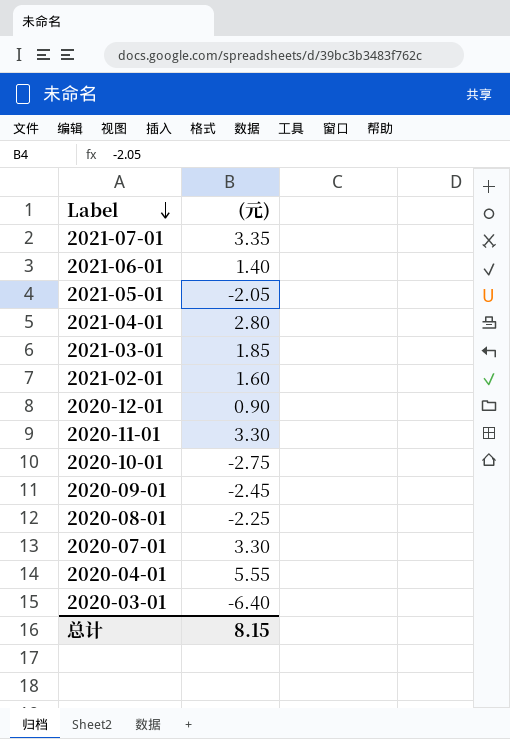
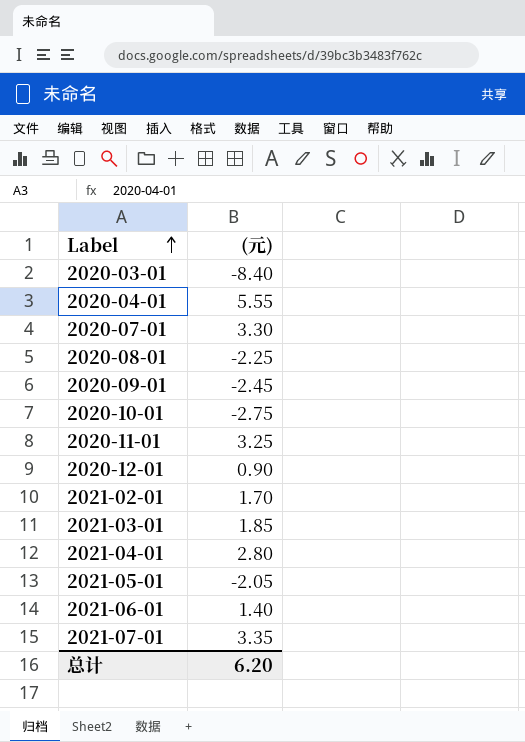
row order: Label descending -> Label ascending
2020-03-01 | (元): -6.40 -> -8.40
2020-11-01 | (元): 3.30 -> 3.25
2021-02-01 | (元): 1.60 -> 1.70
总计 | (元): 8.15 -> 6.20

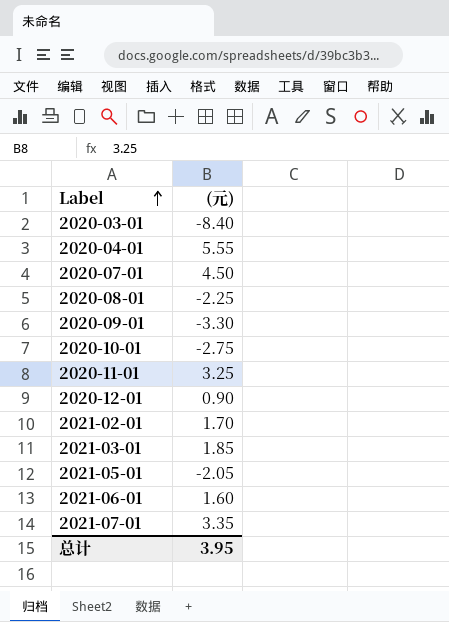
row 2021-04-01: 2.80 -> none
2020-07-01 | (元): 3.30 -> 4.50
2020-09-01 | (元): -2.45 -> -3.30
2021-06-01 | (元): 1.40 -> 1.60
总计 | (元): 6.20 -> 3.95

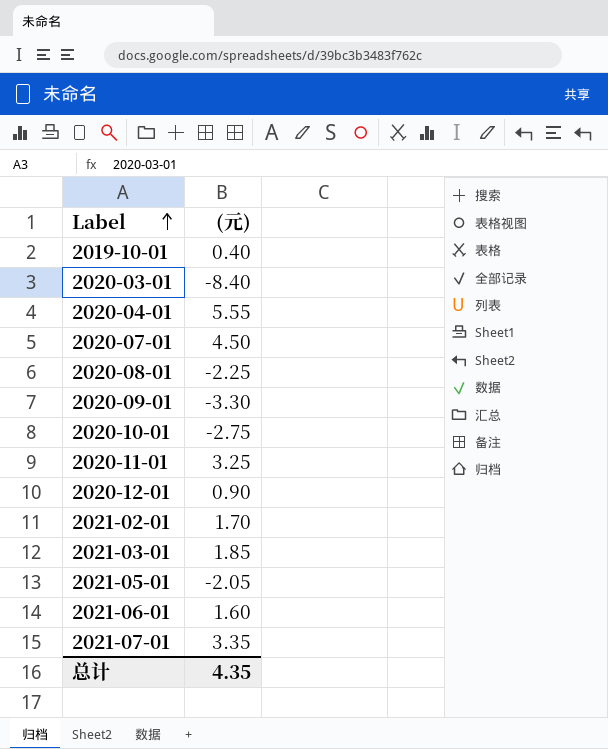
row 2019-10-01: none -> 0.40
总计 | (元): 3.95 -> 4.35

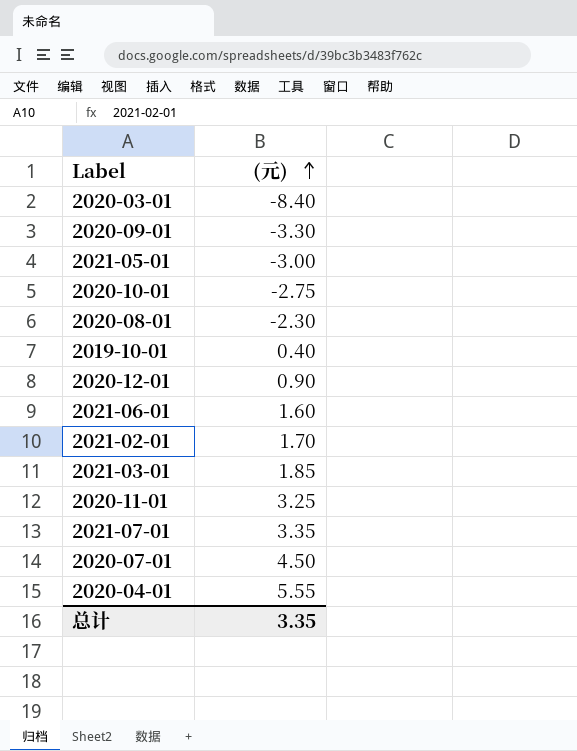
row order: Label ascending -> (元) ascending
2021-05-01 | (元): -2.05 -> -3.00
2020-08-01 | (元): -2.25 -> -2.30
总计 | (元): 4.35 -> 3.35

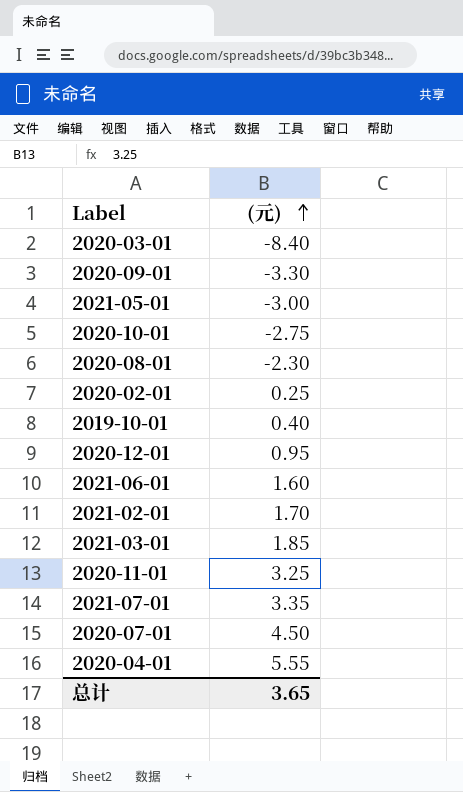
row 2020-02-01: none -> 0.25
2020-12-01 | (元): 0.90 -> 0.95
总计 | (元): 3.35 -> 3.65

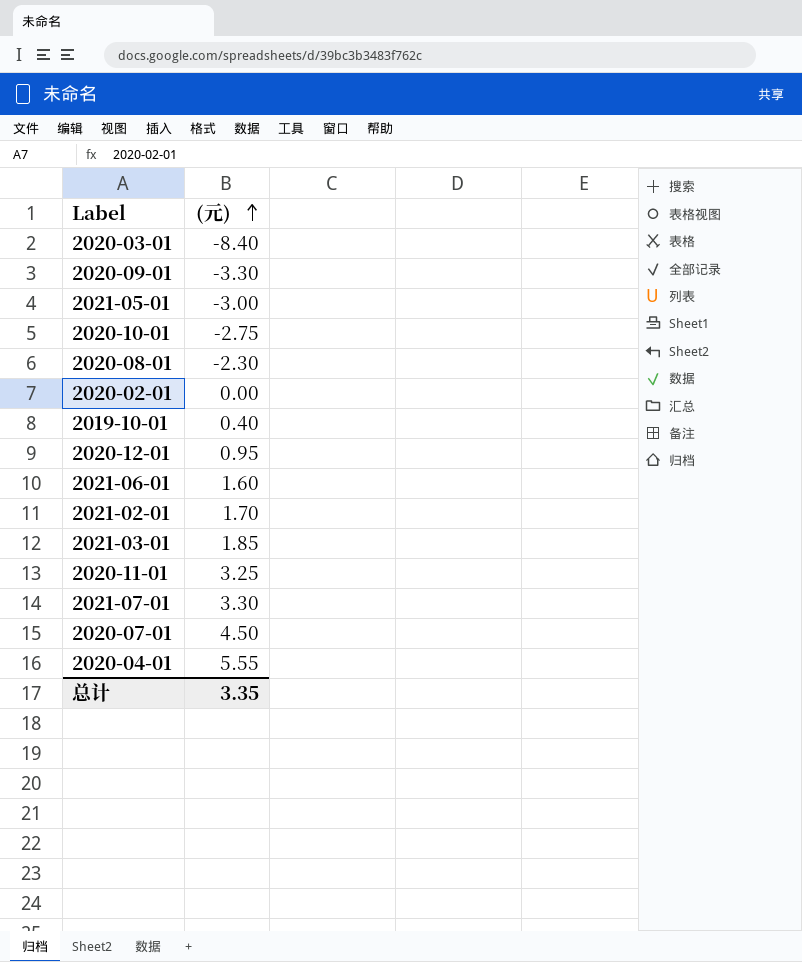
2020-02-01 | (元): 0.25 -> 0.00
2021-07-01 | (元): 3.35 -> 3.30
总计 | (元): 3.65 -> 3.35

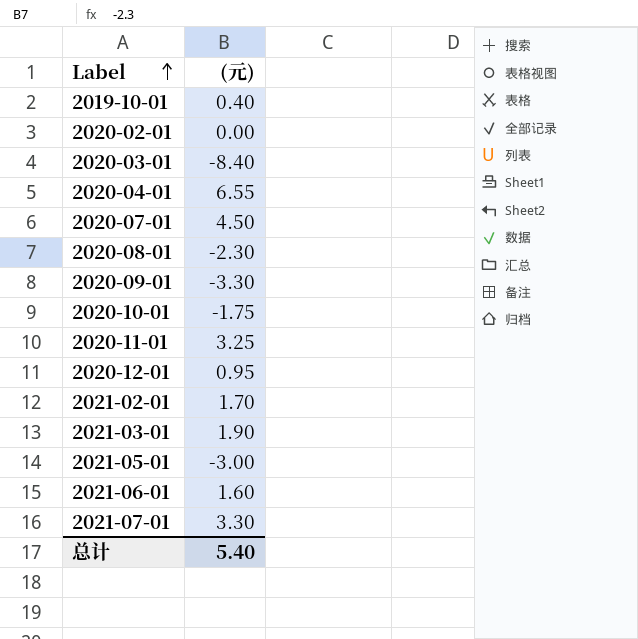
row order: (元) ascending -> Label ascending
2020-04-01 | (元): 5.55 -> 6.55
2020-10-01 | (元): -2.75 -> -1.75
2021-03-01 | (元): 1.85 -> 1.90
总计 | (元): 3.35 -> 5.40

